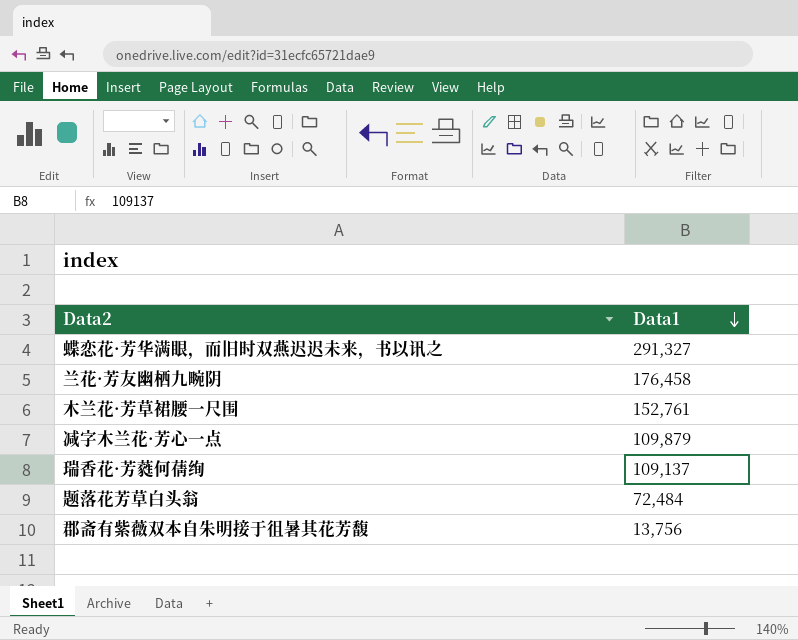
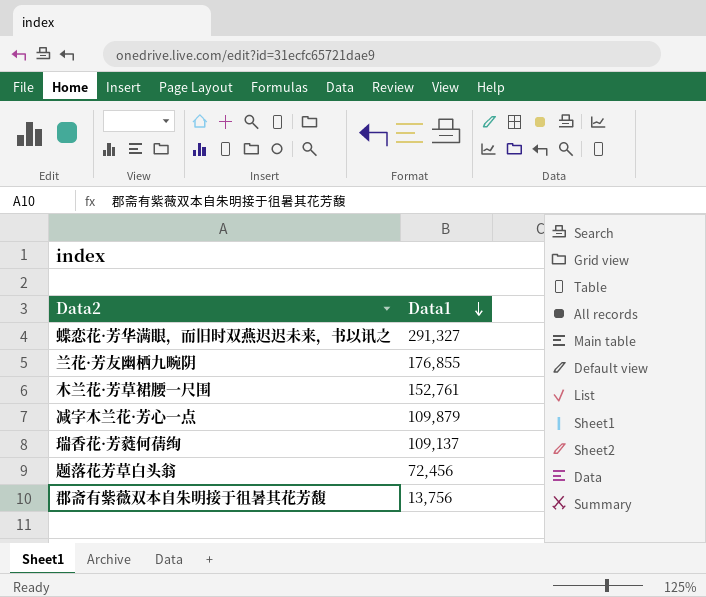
兰花·芳友幽栖九畹阴 | Data1: 176,458 -> 176,855
题落花芳草白头翁 | Data1: 72,484 -> 72,456

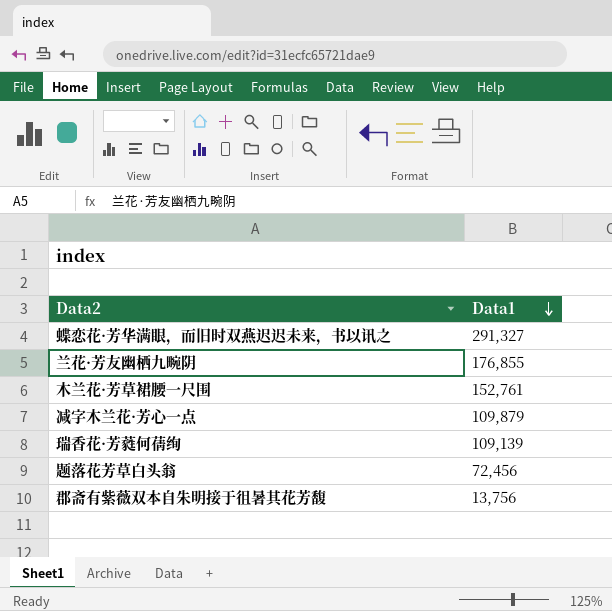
瑞香花·芳蕤何蒨绚 | Data1: 109,137 -> 109,139

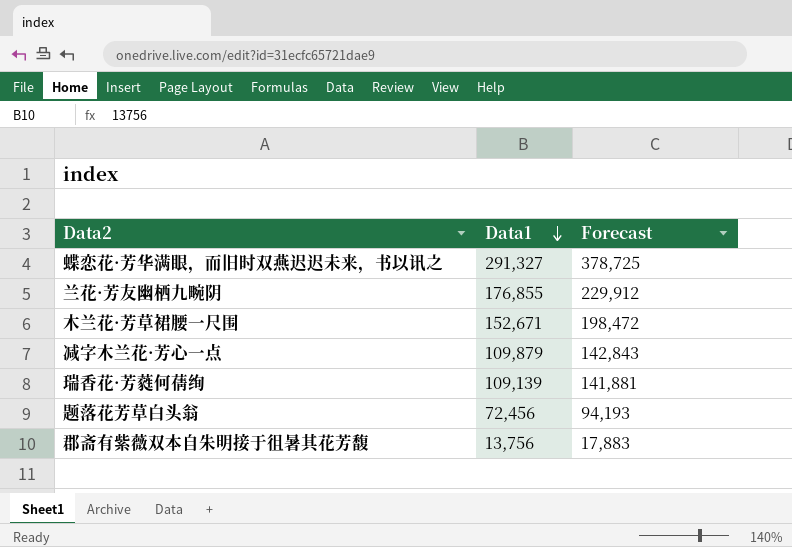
column Forecast | formula: none -> [Data1] * 1.3
木兰花·芳草裙腰一尺围 | Data1: 152,761 -> 152,671

